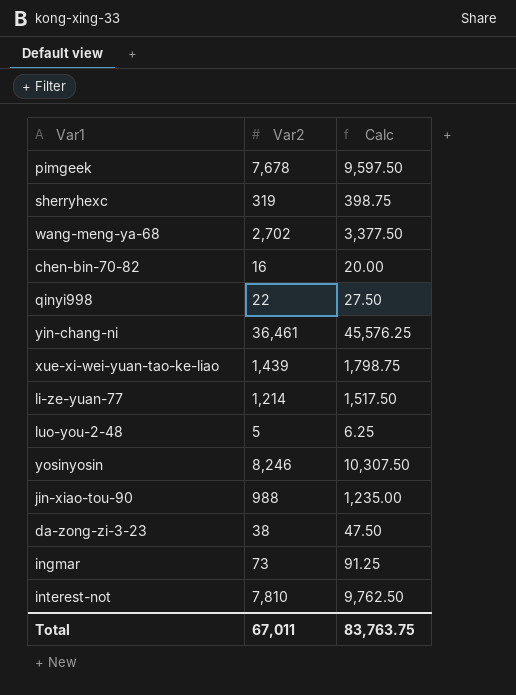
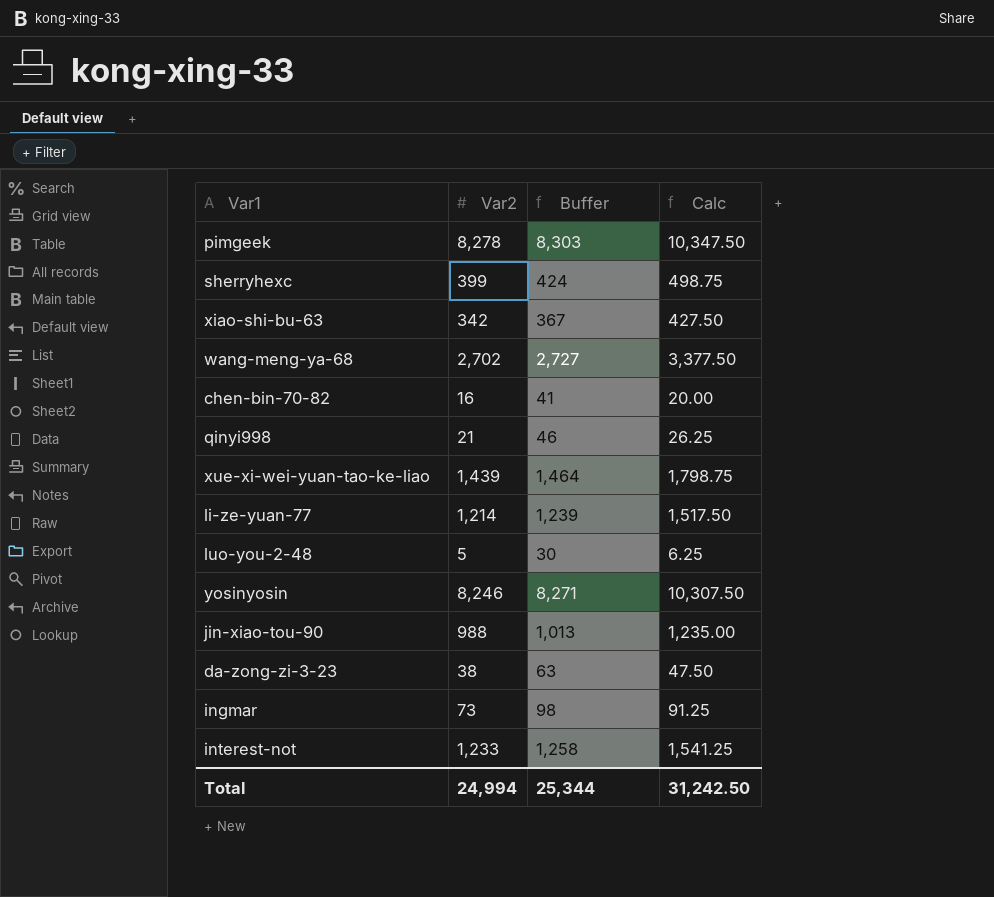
column Buffer | formula: none -> [Var2] + 25
row yin-chang-ni: 36,461 | 45,576.25 -> none
pimgeek | Var2: 7,678 -> 8,278
pimgeek | Calc: 9,597.50 -> 10,347.50
sherryhexc | Var2: 319 -> 399
sherryhexc | Calc: 398.75 -> 498.75
row xiao-shi-bu-63: none -> 342 | 367 | 427.50
qinyi998 | Var2: 22 -> 21
qinyi998 | Calc: 27.50 -> 26.25
interest-not | Var2: 7,810 -> 1,233
interest-not | Calc: 9,762.50 -> 1,541.25
Total | Var2: 67,011 -> 24,994
Total | Calc: 83,763.75 -> 31,242.50

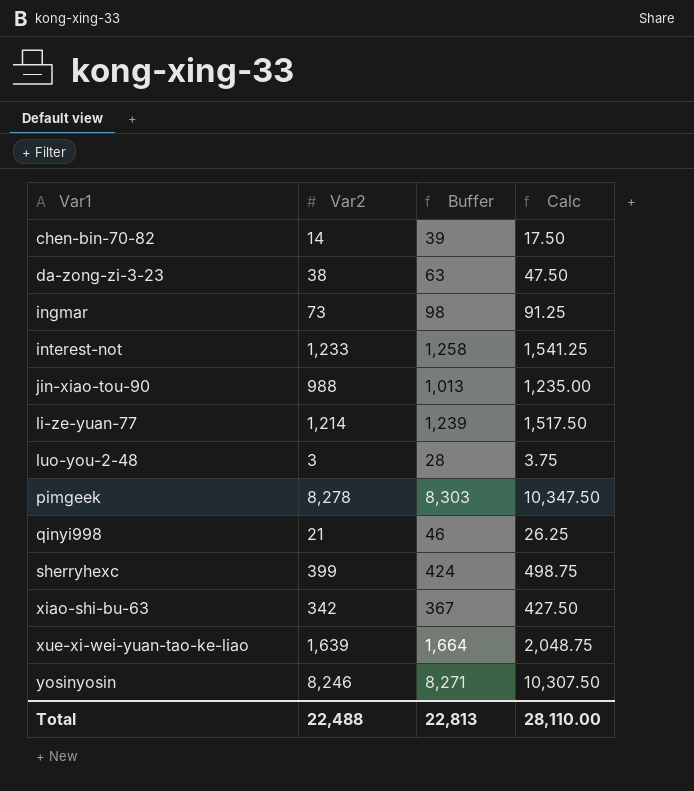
row order: none -> Var1 ascending
row wang-meng-ya-68: 2,702 | 2,727 | 3,377.50 -> none
chen-bin-70-82 | Var2: 16 -> 14
chen-bin-70-82 | Buffer: 41 -> 39
chen-bin-70-82 | Calc: 20.00 -> 17.50
luo-you-2-48 | Var2: 5 -> 3
luo-you-2-48 | Buffer: 30 -> 28
luo-you-2-48 | Calc: 6.25 -> 3.75
xue-xi-wei-yuan-tao-ke-liao | Var2: 1,439 -> 1,639
xue-xi-wei-yuan-tao-ke-liao | Buffer: 1,464 -> 1,664
xue-xi-wei-yuan-tao-ke-liao | Calc: 1,798.75 -> 2,048.75
Total | Var2: 24,994 -> 22,488
Total | Buffer: 25,344 -> 22,813
Total | Calc: 31,242.50 -> 28,110.00

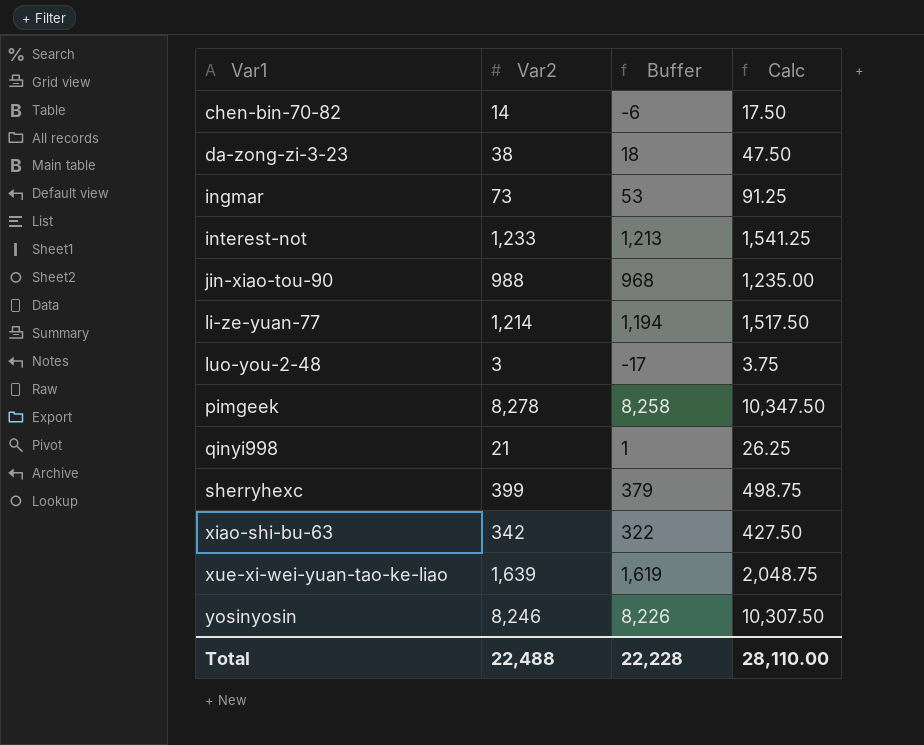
column Buffer | formula: [Var2] + 25 -> [Var2] - 20
Total | Buffer: 22,813 -> 22,228

